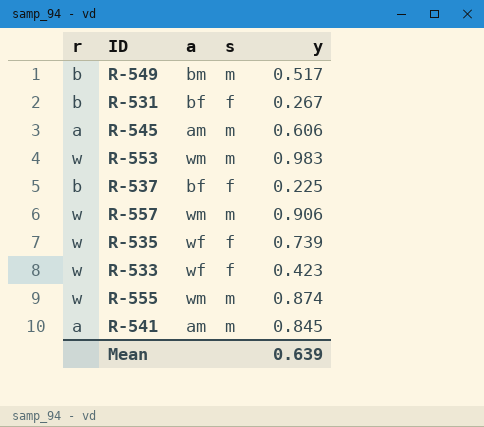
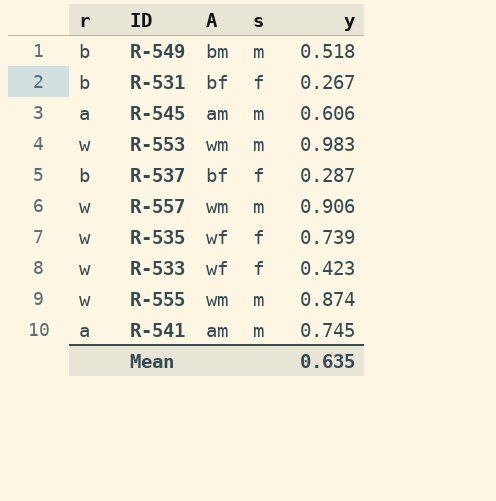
column name: a -> A
R-549 | y: 0.517 -> 0.518
R-537 | y: 0.225 -> 0.287
R-541 | y: 0.845 -> 0.745
Mean | y: 0.639 -> 0.635

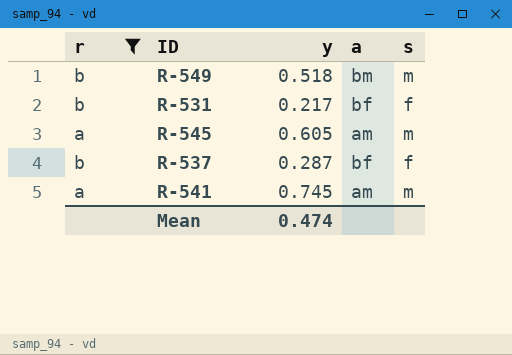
filter: none -> r != w
column y | position: 5 -> 3
column name: A -> a
R-531 | y: 0.267 -> 0.217
R-545 | y: 0.606 -> 0.605
Mean | y: 0.635 -> 0.474

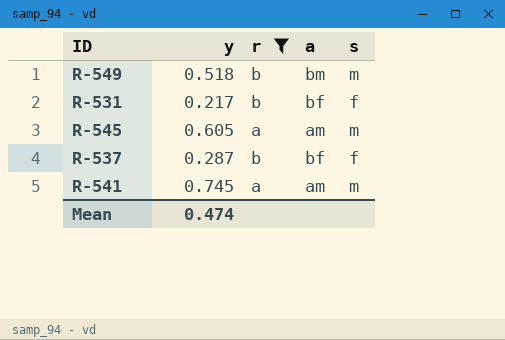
column r | position: 1 -> 3

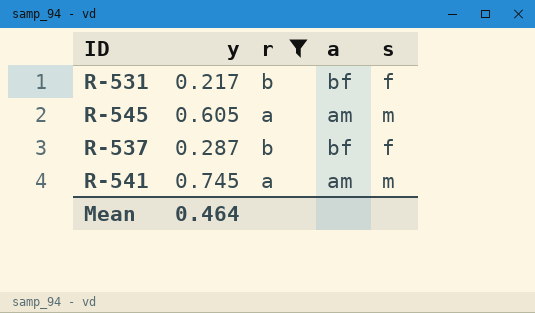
row R-549: 0.518 | b | bm | m -> none
Mean | y: 0.474 -> 0.464

